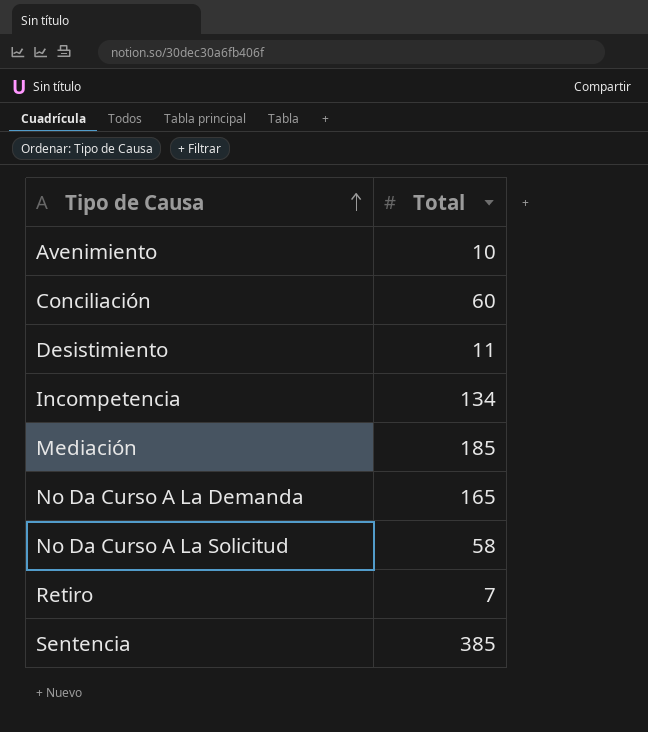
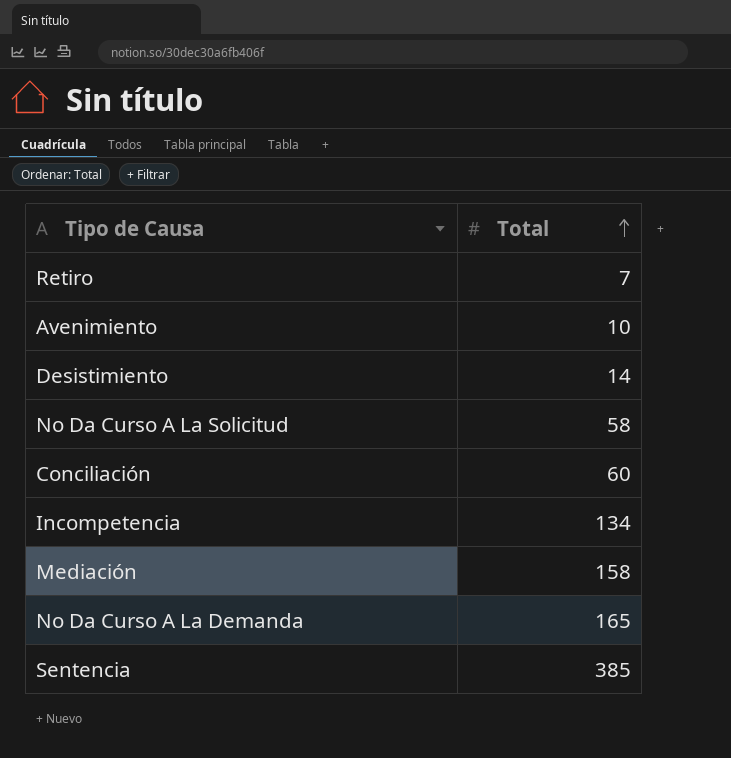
row order: Tipo de Causa ascending -> Total ascending
Desistimiento | Total: 11 -> 14
Mediación | Total: 185 -> 158

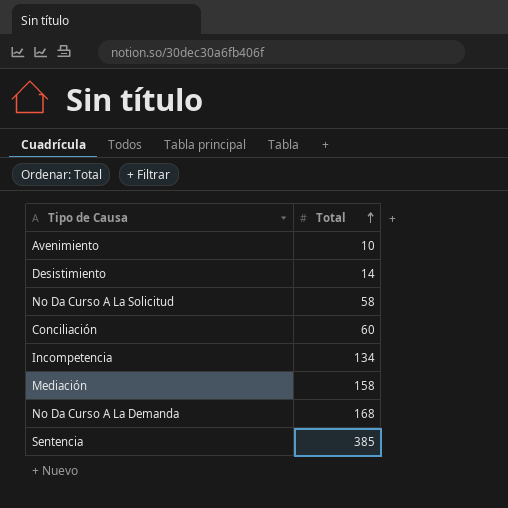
row Retiro: 7 -> none
No Da Curso A La Demanda | Total: 165 -> 168

